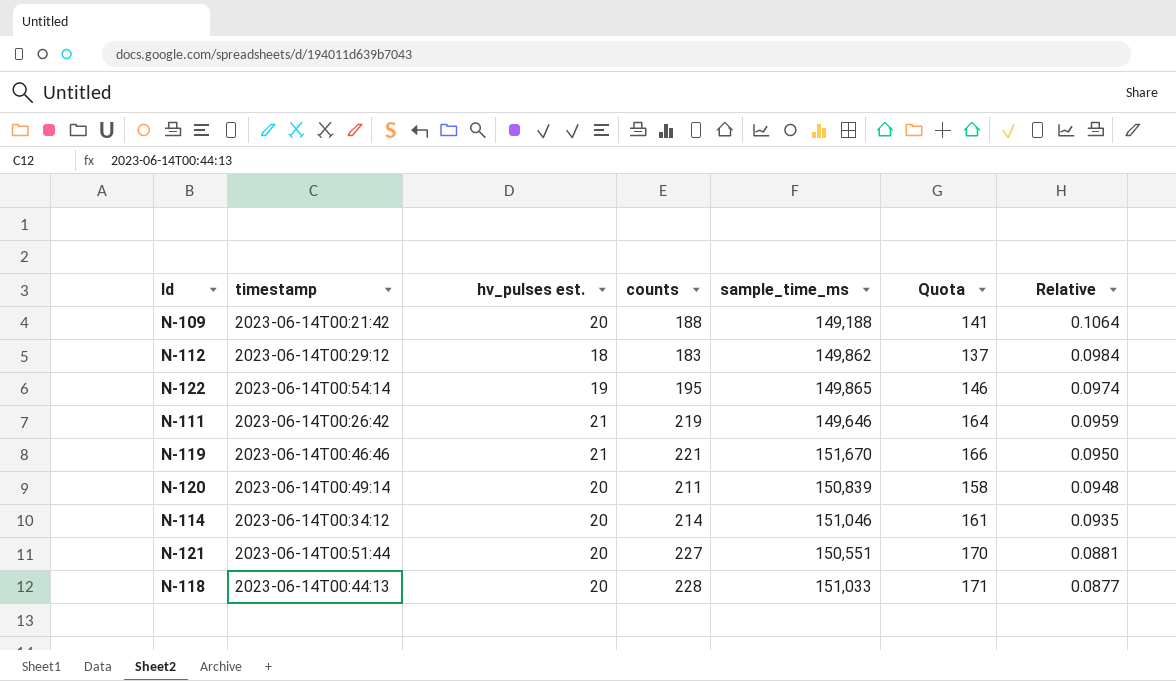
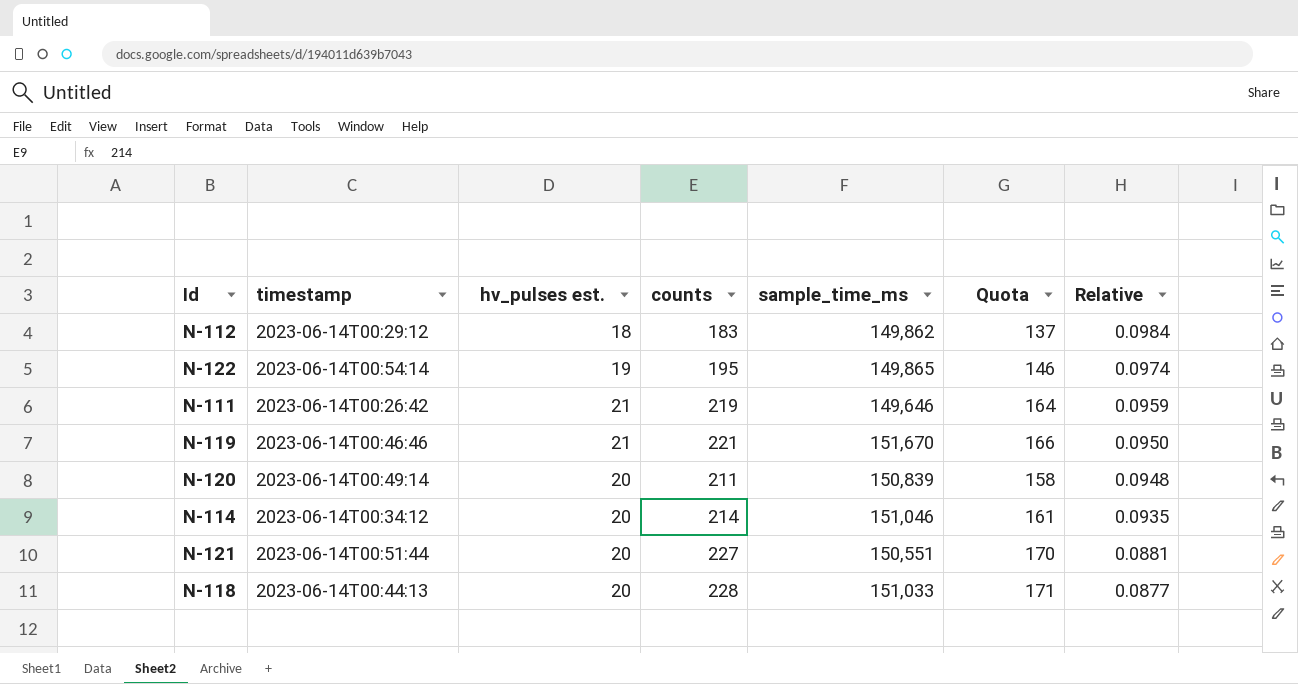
row N-109: 2023-06-14T00:21:42 | 20 | 188 | 149,188 | 141 | 0.1064 -> none

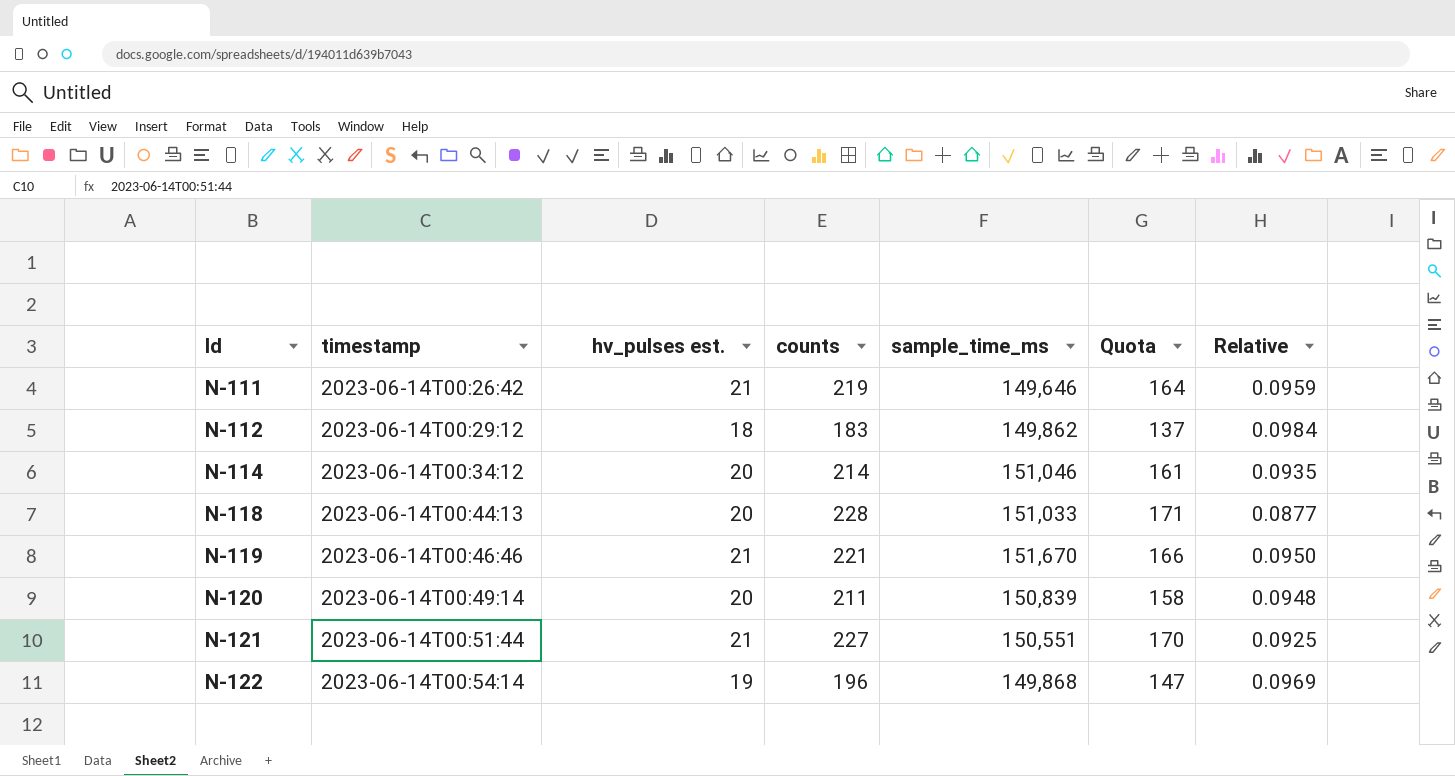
row order: Relative descending -> Id ascending
N-121 | hv_pulses est.: 20 -> 21
N-121 | Relative: 0.0881 -> 0.0925
N-122 | counts: 195 -> 196
N-122 | sample_time_ms: 149,865 -> 149,868
N-122 | Quota: 146 -> 147
N-122 | Relative: 0.0974 -> 0.0969

